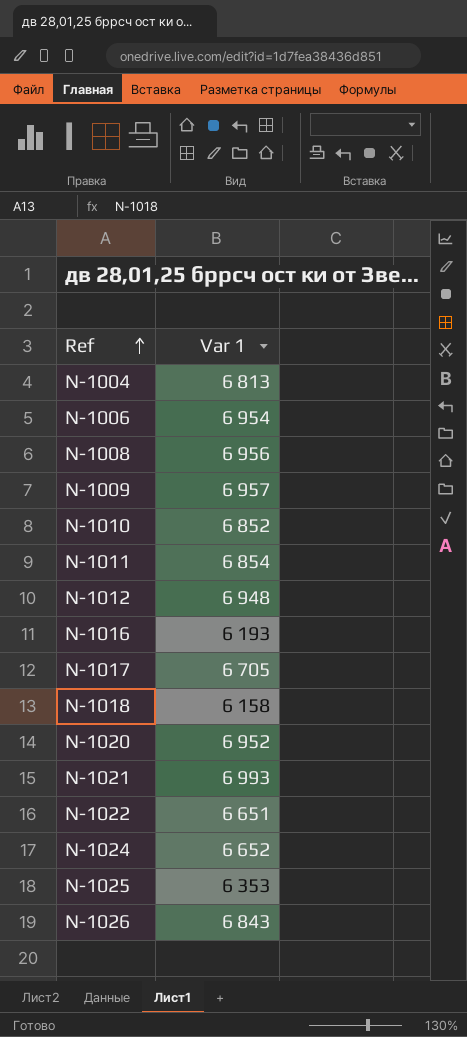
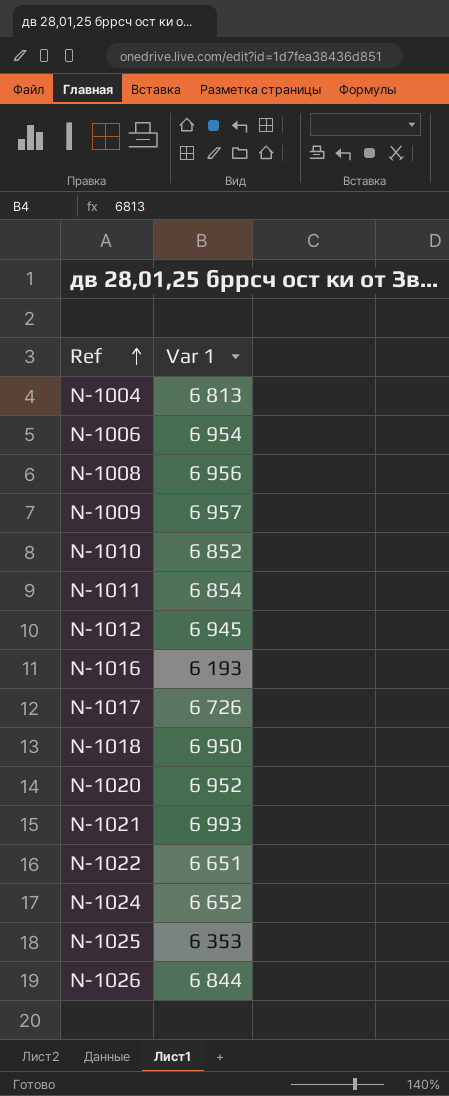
N-1012 | Var 1: 6 948 -> 6 945
N-1017 | Var 1: 6 705 -> 6 726
N-1018 | Var 1: 6 158 -> 6 950
N-1026 | Var 1: 6 843 -> 6 844

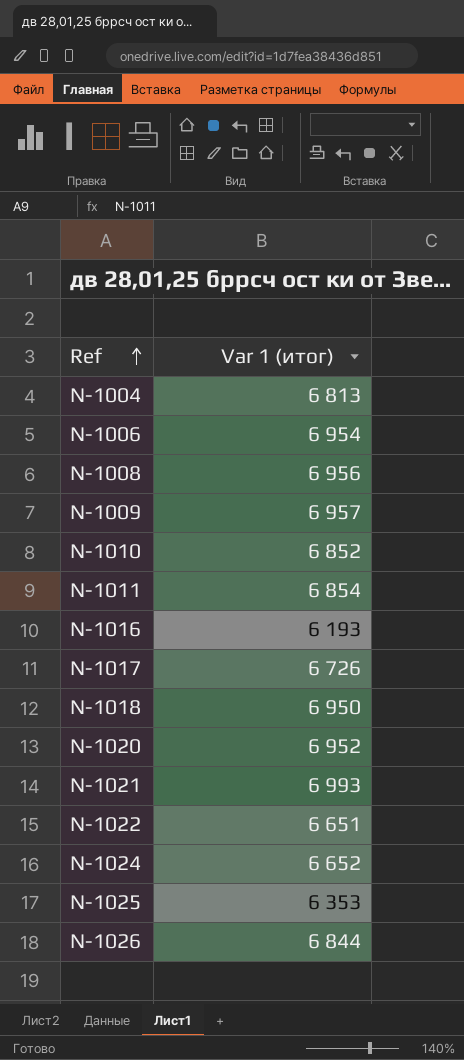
column name: Var 1 -> Var 1 (итог)
row N-1012: 6 945 -> none

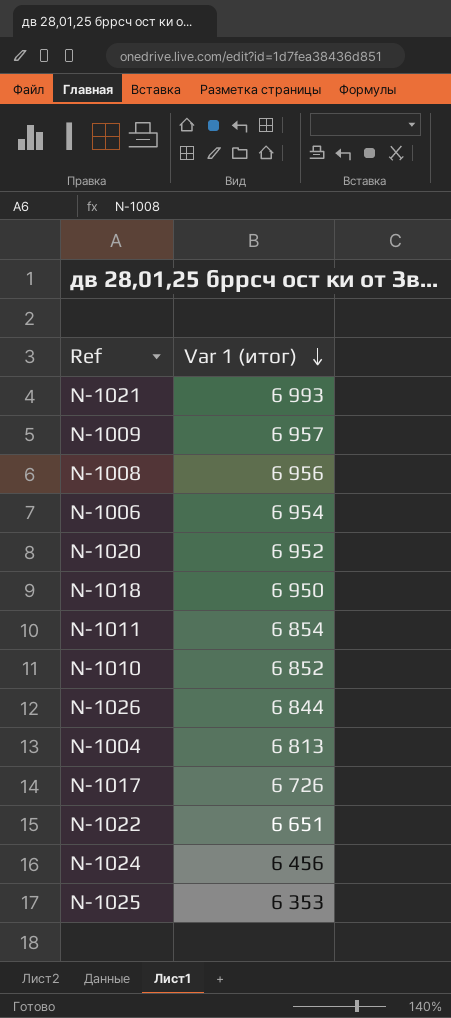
row order: Ref ascending -> Var 1 (итог) descending
row N-1016: 6 193 -> none
N-1024 | Var 1 (итог): 6 652 -> 6 456

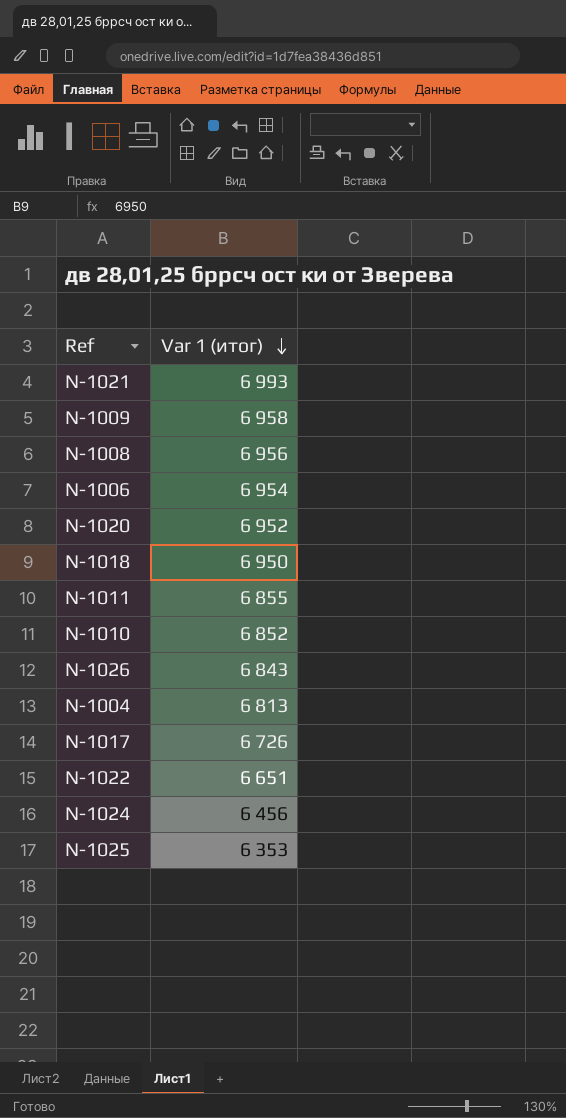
N-1009 | Var 1 (итог): 6 957 -> 6 958
N-1011 | Var 1 (итог): 6 854 -> 6 855
N-1026 | Var 1 (итог): 6 844 -> 6 843

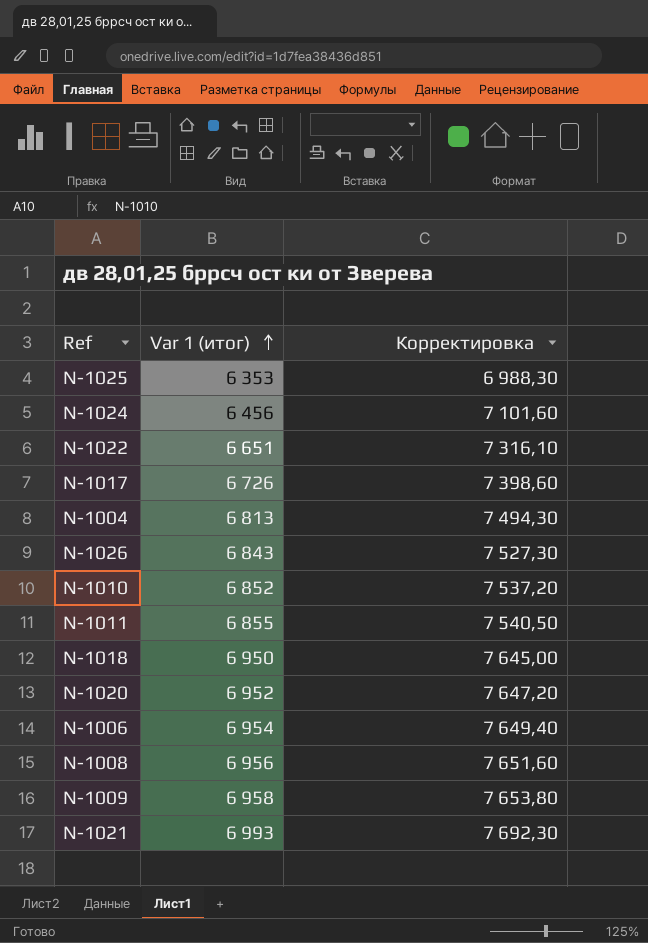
row order: Var 1 (итог) descending -> Var 1 (итог) ascending
column Корректировка | formula: none -> [Var 1 (итог)] * 1,1

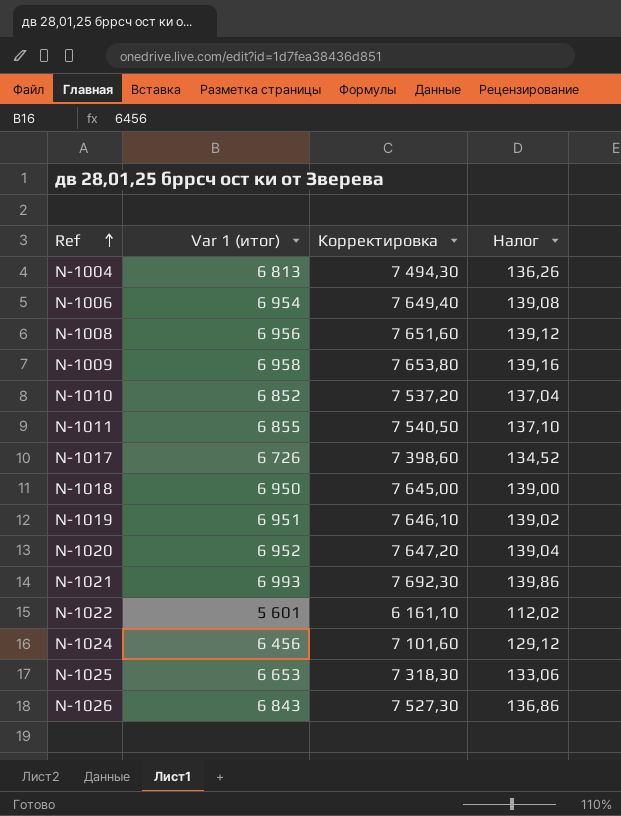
row order: Var 1 (итог) ascending -> Ref ascending
column Налог | formula: none -> [Var 1 (итог)] * 0,02
row N-1019: none -> 6 951 | 7 646,10 | 139,02
N-1022 | Var 1 (итог): 6 651 -> 5 601
N-1022 | Корректировка: 7 316,10 -> 6 161,10
N-1025 | Var 1 (итог): 6 353 -> 6 653
N-1025 | Корректировка: 6 988,30 -> 7 318,30

